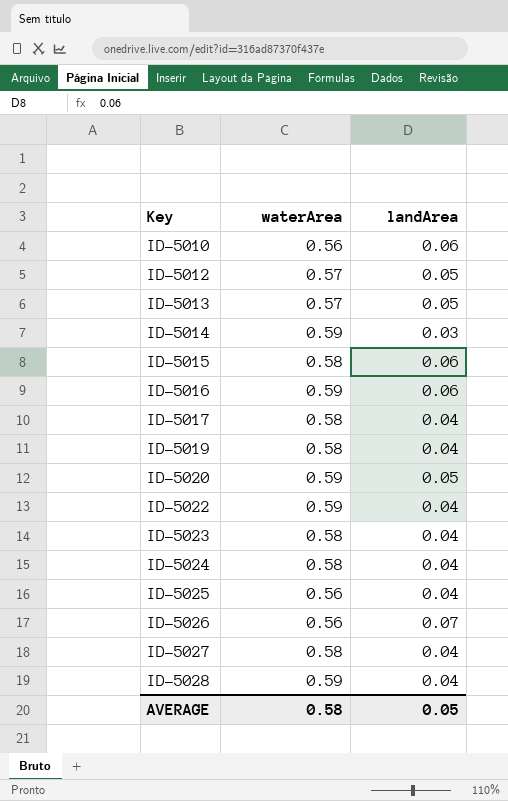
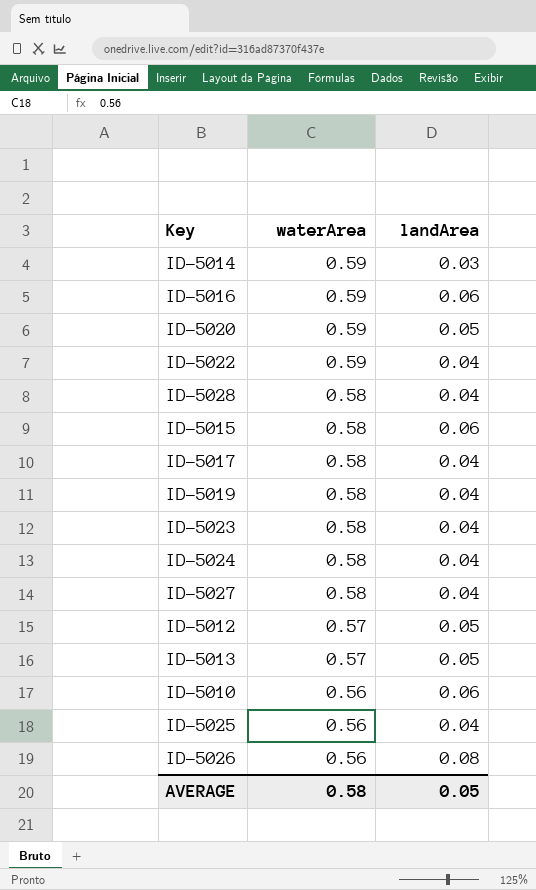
row order: Key ascending -> waterArea descending
ID-5028 | waterArea: 0.59 -> 0.58
ID-5026 | landArea: 0.07 -> 0.08

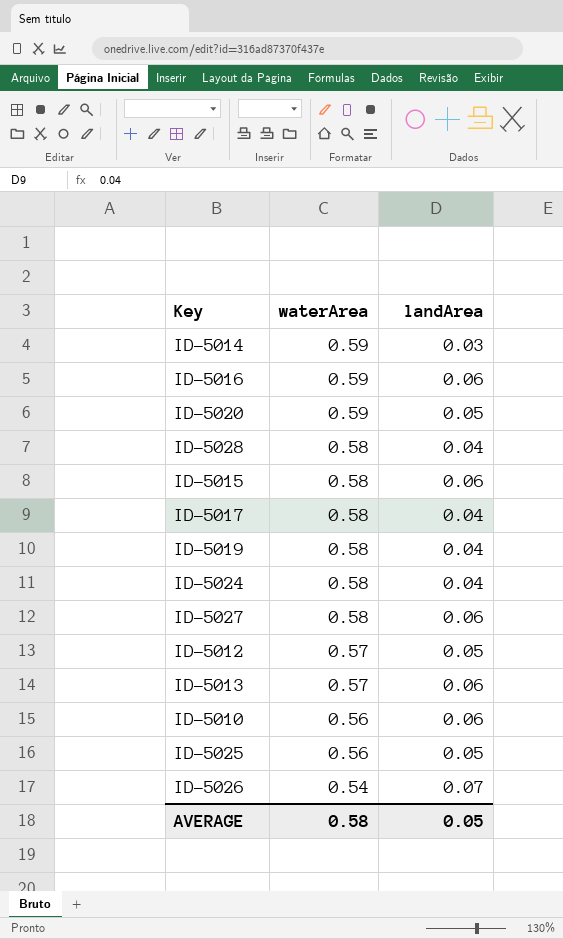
row ID-5022: 0.59 | 0.04 -> none
row ID-5023: 0.58 | 0.04 -> none
ID-5027 | landArea: 0.04 -> 0.06
ID-5013 | landArea: 0.05 -> 0.06
ID-5025 | landArea: 0.04 -> 0.05
ID-5026 | waterArea: 0.56 -> 0.54
ID-5026 | landArea: 0.08 -> 0.07

